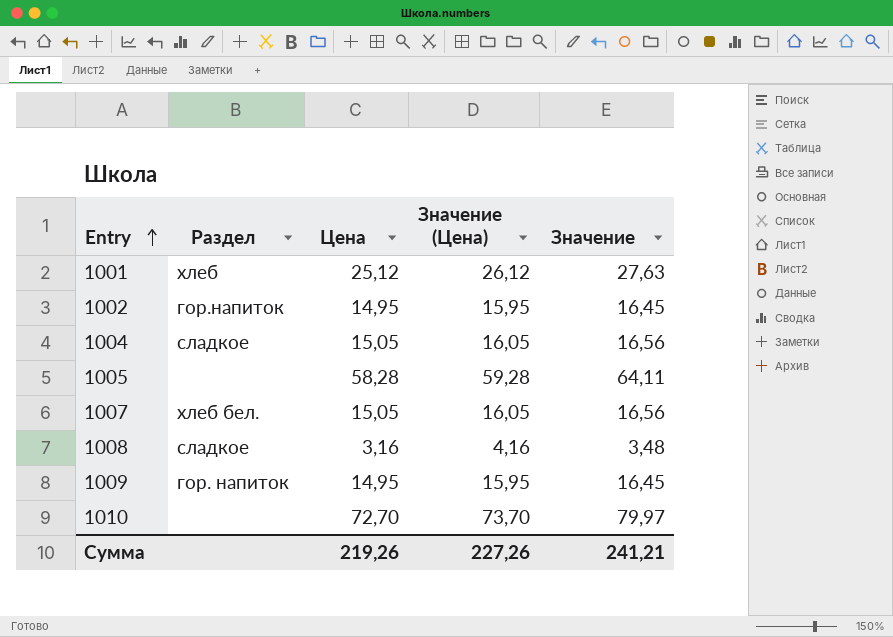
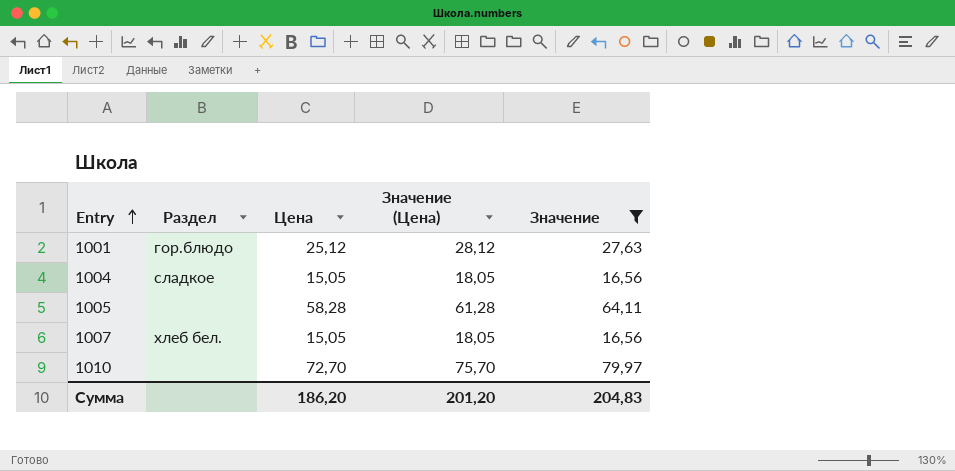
filter: none -> Значение >= 16,56
column Значение (Цена) | formula: [Цена] + 1 -> [Цена] + 3
1001 | Раздел: хлеб -> гор.блюдо
Сумма | Цена: 219,26 -> 186,20
Сумма | Значение (Цена): 227,26 -> 201,20
Сумма | Значение: 241,21 -> 204,83

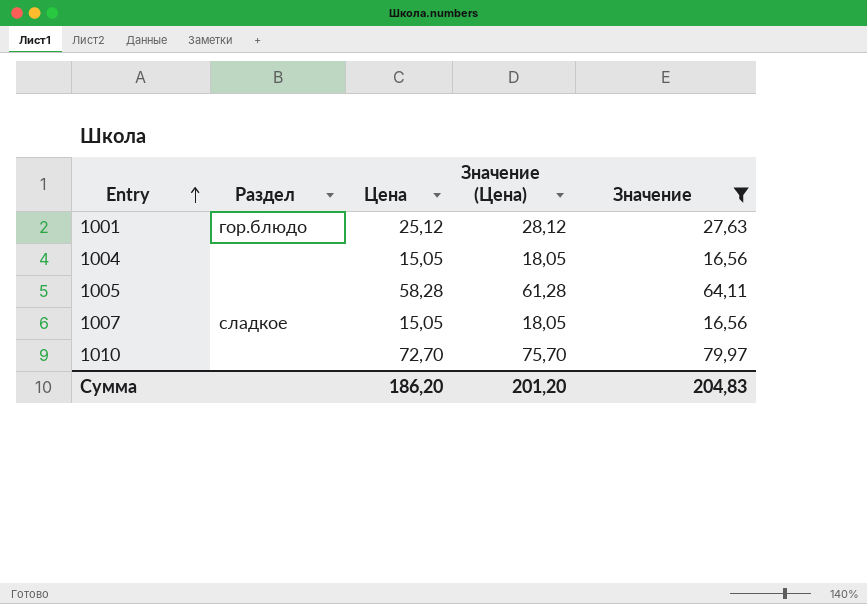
1004 | Раздел: сладкое -> none
1007 | Раздел: хлеб бел. -> сладкое

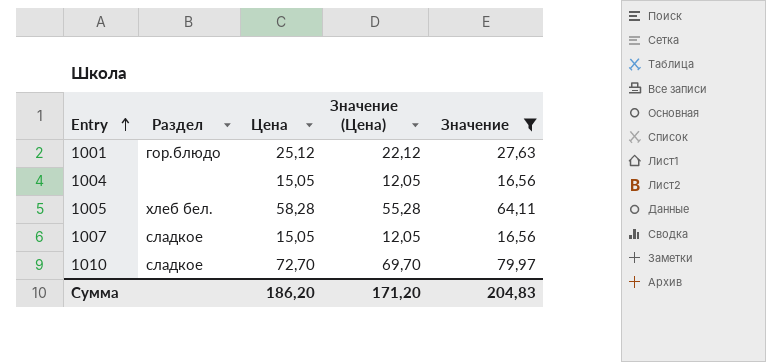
column Значение (Цена) | formula: [Цена] + 3 -> [Цена] - 3
1005 | Раздел: none -> хлеб бел.
1010 | Раздел: none -> сладкое
Сумма | Значение (Цена): 201,20 -> 171,20

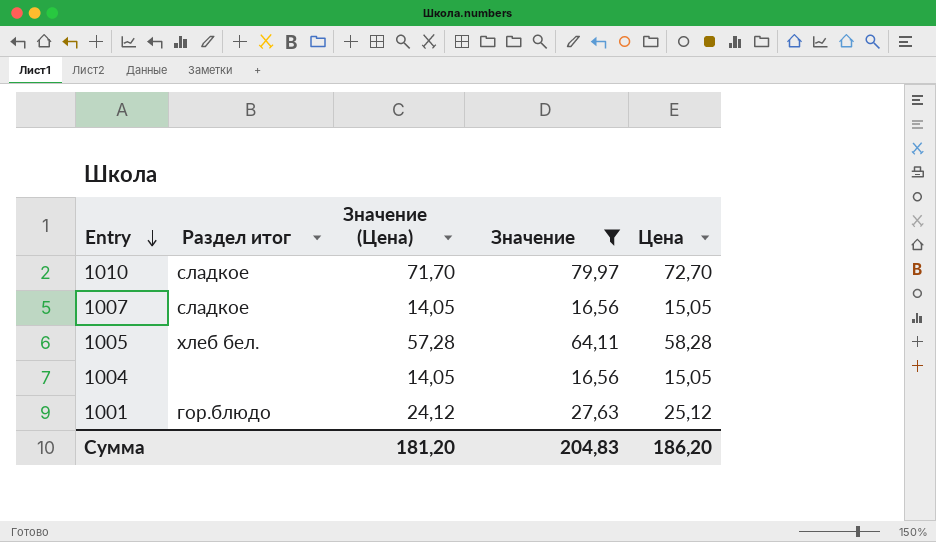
row order: Entry ascending -> Entry descending
column name: Раздел -> Раздел итог
column Значение (Цена) | formula: [Цена] - 3 -> [Цена] - 1
column Цена | position: 3 -> 5
Сумма | Значение (Цена): 171,20 -> 181,20

